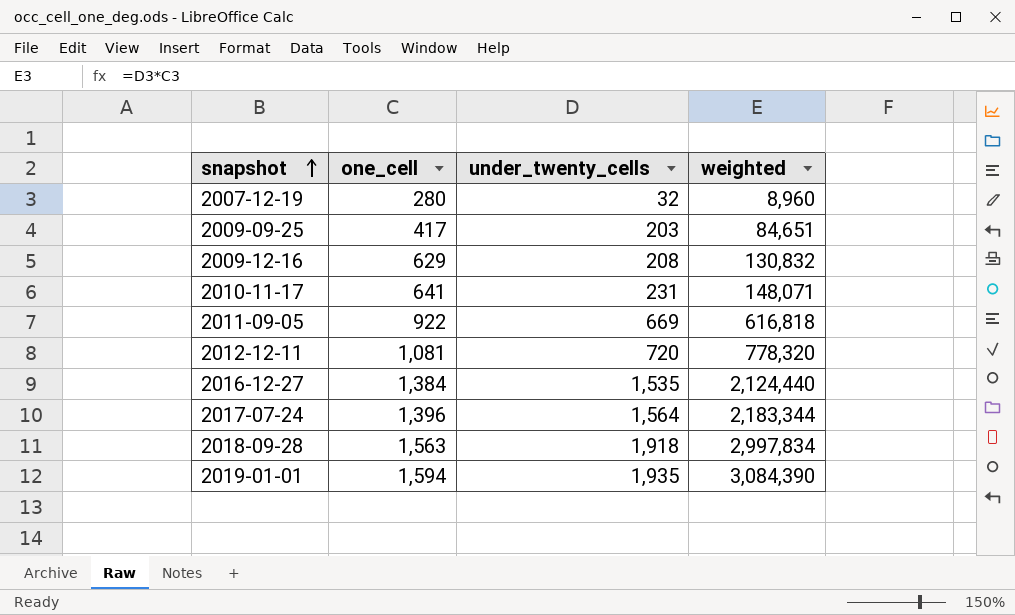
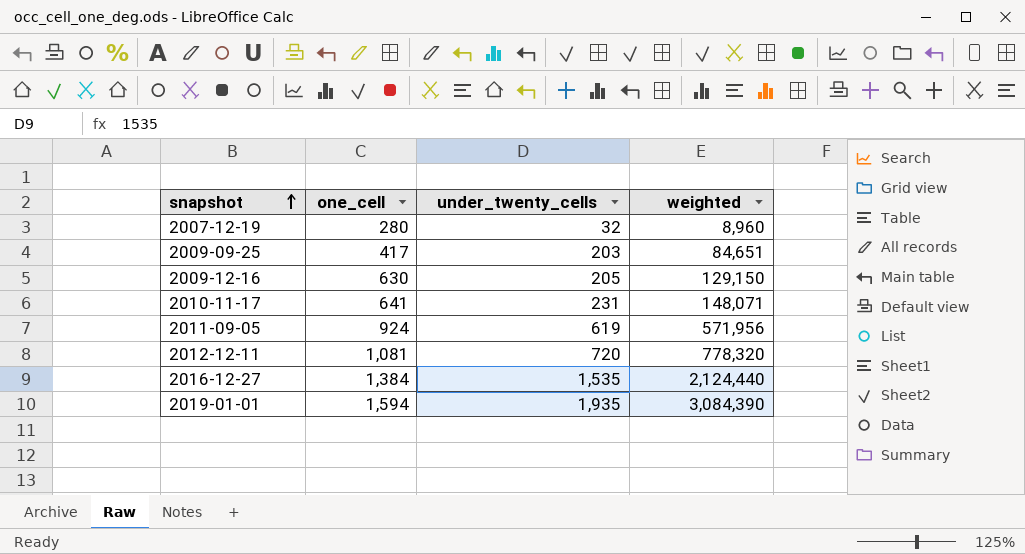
row 2017-07-24: 1,396 | 1,564 | 2,183,344 -> none
row 2018-09-28: 1,563 | 1,918 | 2,997,834 -> none
2009-12-16 | one_cell: 629 -> 630
2009-12-16 | under_twenty_cells: 208 -> 205
2009-12-16 | weighted: 130,832 -> 129,150
2011-09-05 | one_cell: 922 -> 924
2011-09-05 | under_twenty_cells: 669 -> 619
2011-09-05 | weighted: 616,818 -> 571,956

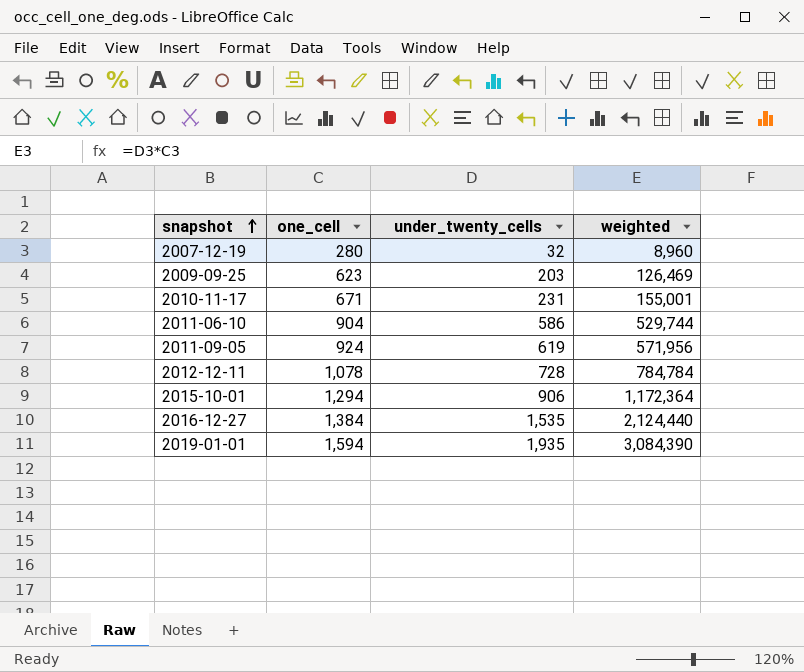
row 2009-12-16: 630 | 205 | 129,150 -> none
2009-09-25 | one_cell: 417 -> 623
2009-09-25 | weighted: 84,651 -> 126,469
2010-11-17 | one_cell: 641 -> 671
2010-11-17 | weighted: 148,071 -> 155,001
row 2011-06-10: none -> 904 | 586 | 529,744
2012-12-11 | one_cell: 1,081 -> 1,078
2012-12-11 | under_twenty_cells: 720 -> 728
2012-12-11 | weighted: 778,320 -> 784,784
row 2015-10-01: none -> 1,294 | 906 | 1,172,364

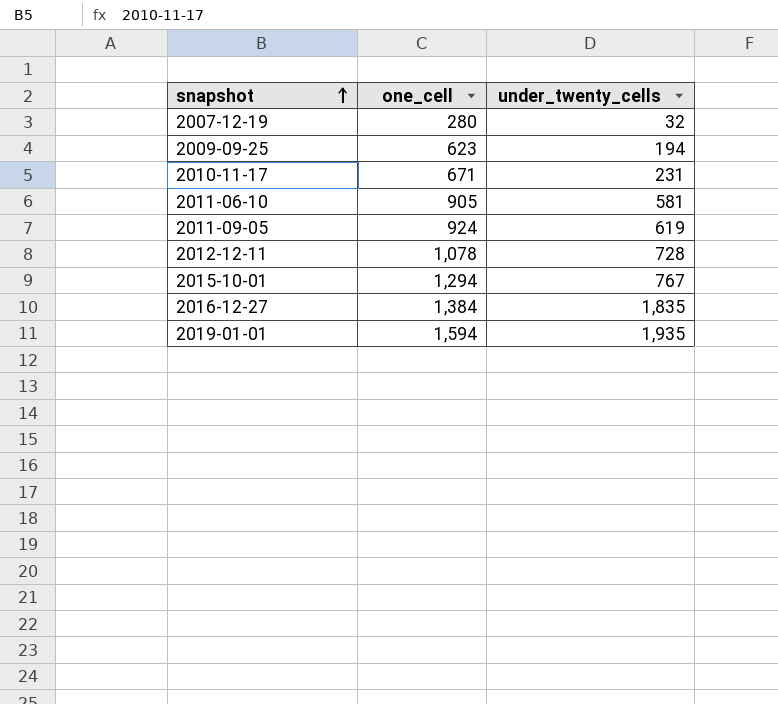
column weighted | formula: [one_cell] * [under_twenty_cells] -> none
2009-09-25 | under_twenty_cells: 203 -> 194
2011-06-10 | one_cell: 904 -> 905
2011-06-10 | under_twenty_cells: 586 -> 581
2015-10-01 | under_twenty_cells: 906 -> 767
2016-12-27 | under_twenty_cells: 1,535 -> 1,835

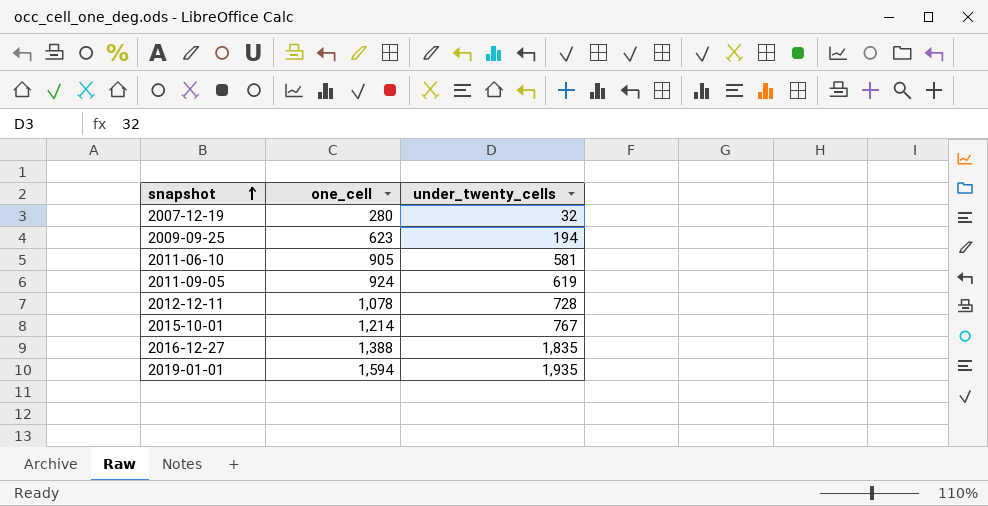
row 2010-11-17: 671 | 231 -> none
2015-10-01 | one_cell: 1,294 -> 1,214
2016-12-27 | one_cell: 1,384 -> 1,388

